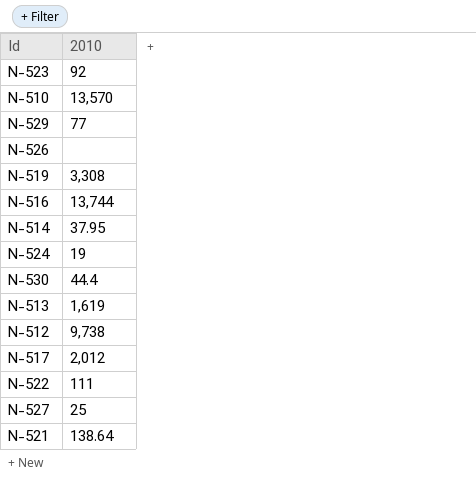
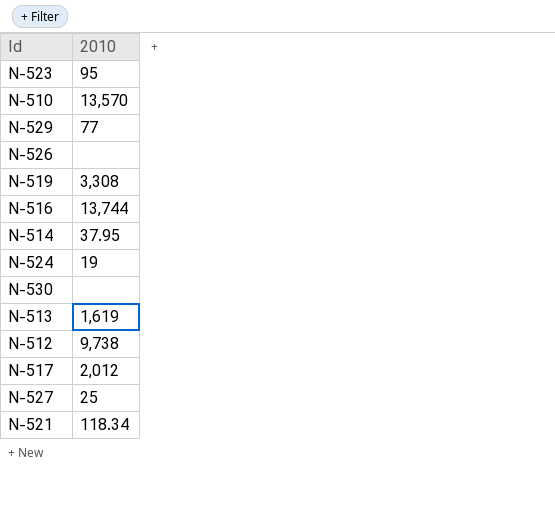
row N-522: 111 -> none
N-523 | 2010: 92 -> 95
N-530 | 2010: 44.4 -> none
N-521 | 2010: 138.64 -> 118.34

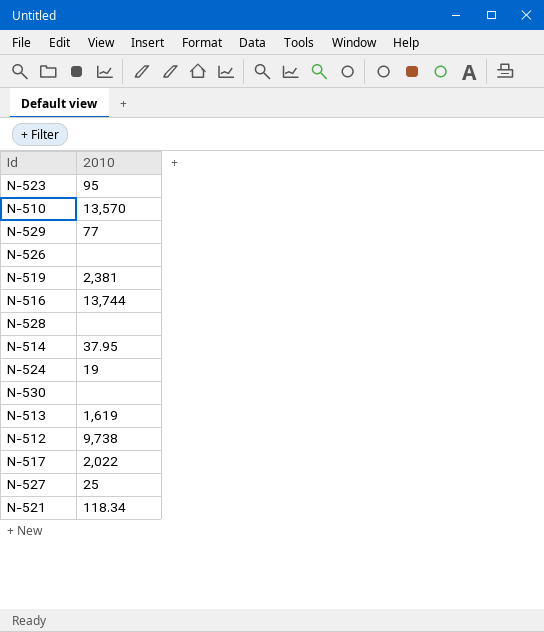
N-519 | 2010: 3,308 -> 2,381
row N-528: none -> none
N-517 | 2010: 2,012 -> 2,022

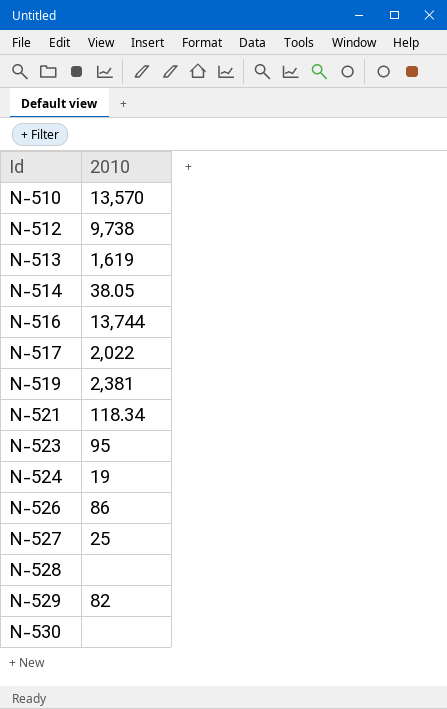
row order: none -> Id ascending
N-514 | 2010: 37.95 -> 38.05
N-526 | 2010: none -> 86
N-529 | 2010: 77 -> 82

